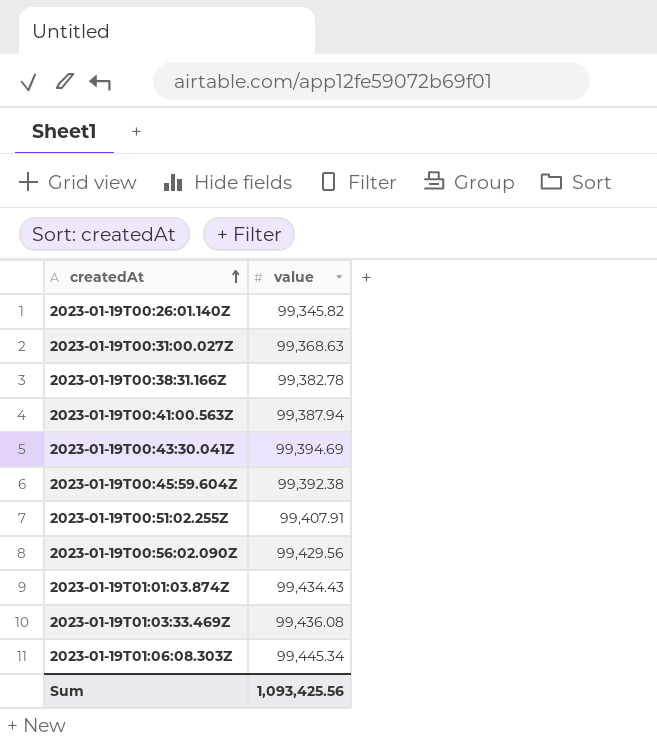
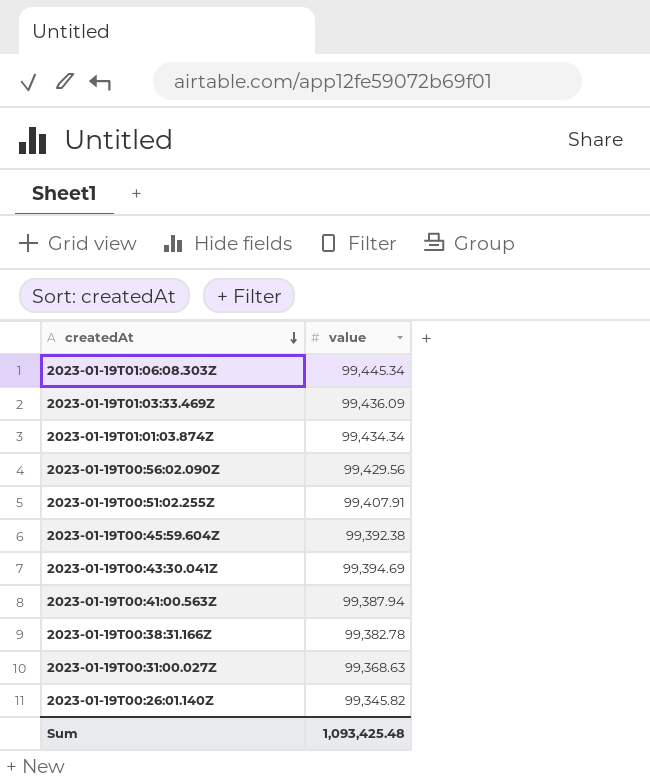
row order: createdAt ascending -> createdAt descending
2023-01-19T01:03:33.469Z | value: 99,436.08 -> 99,436.09
2023-01-19T01:01:03.874Z | value: 99,434.43 -> 99,434.34
Sum | value: 1,093,425.56 -> 1,093,425.48

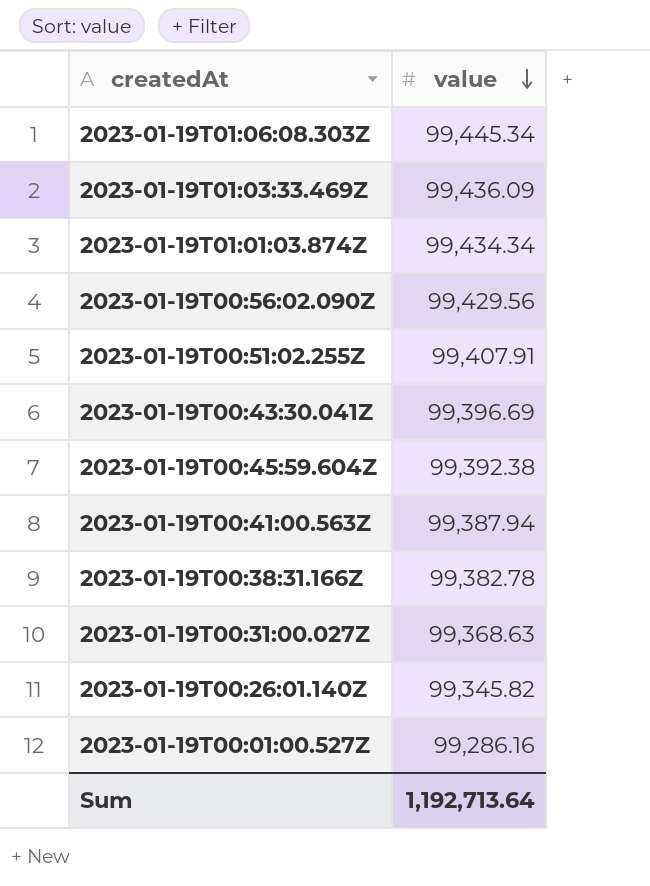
row order: createdAt descending -> value descending
2023-01-19T00:43:30.041Z | value: 99,394.69 -> 99,396.69
row 2023-01-19T00:01:00.527Z: none -> 99,286.16
Sum | value: 1,093,425.48 -> 1,192,713.64

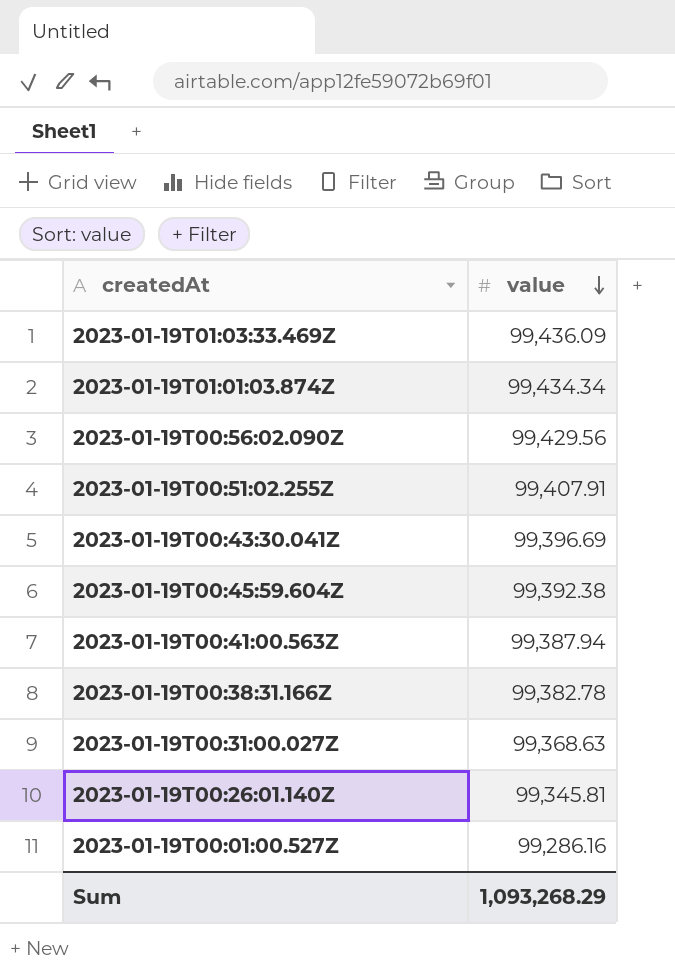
row 2023-01-19T01:06:08.303Z: 99,445.34 -> none
2023-01-19T00:26:01.140Z | value: 99,345.82 -> 99,345.81
Sum | value: 1,192,713.64 -> 1,093,268.29

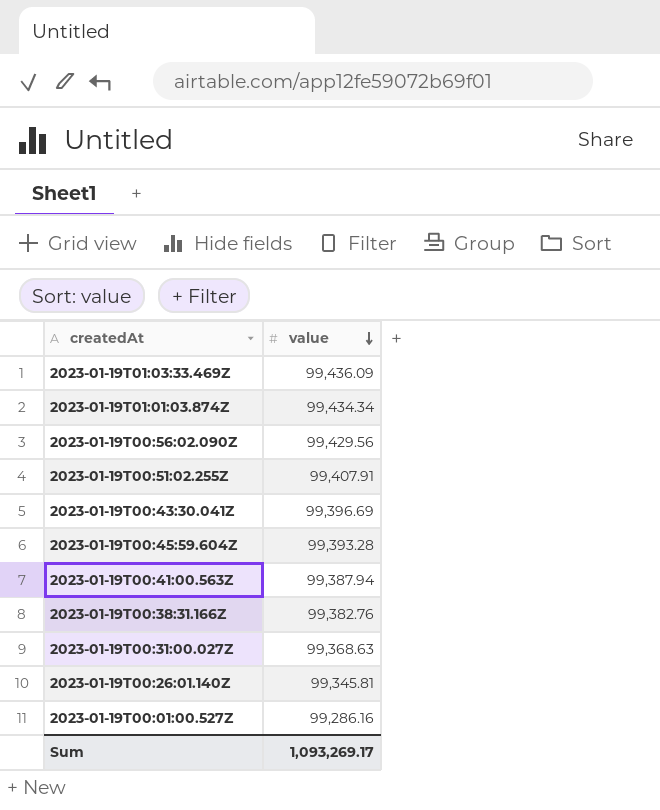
2023-01-19T00:45:59.604Z | value: 99,392.38 -> 99,393.28
2023-01-19T00:38:31.166Z | value: 99,382.78 -> 99,382.76
Sum | value: 1,093,268.29 -> 1,093,269.17

